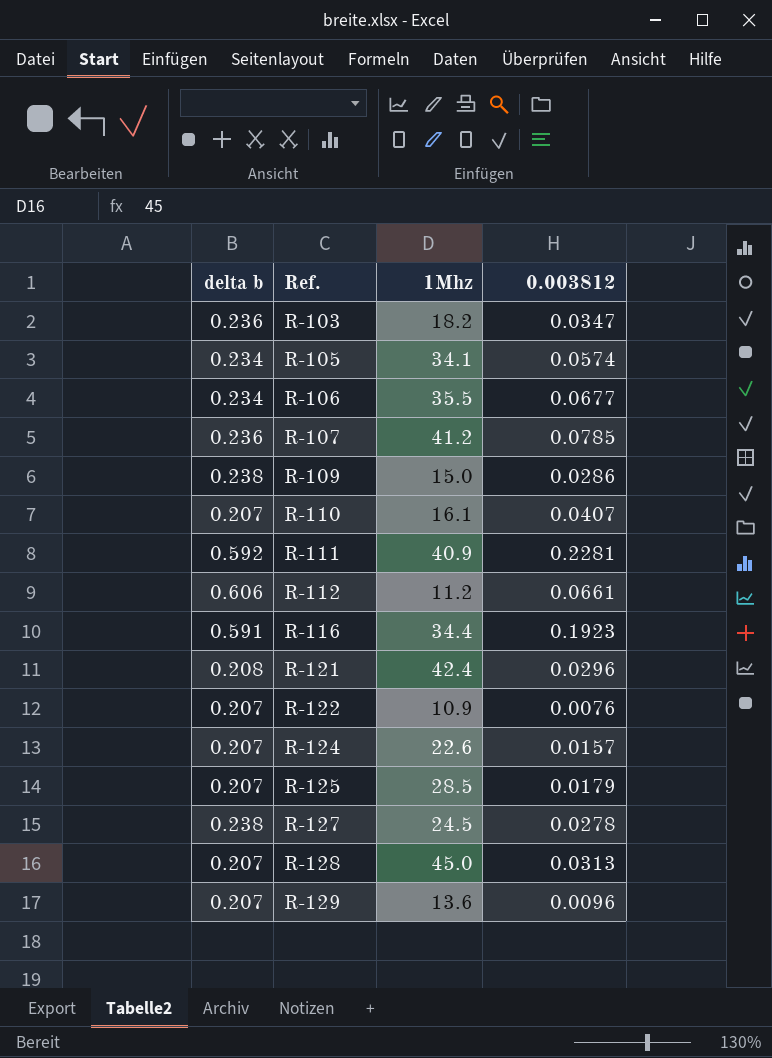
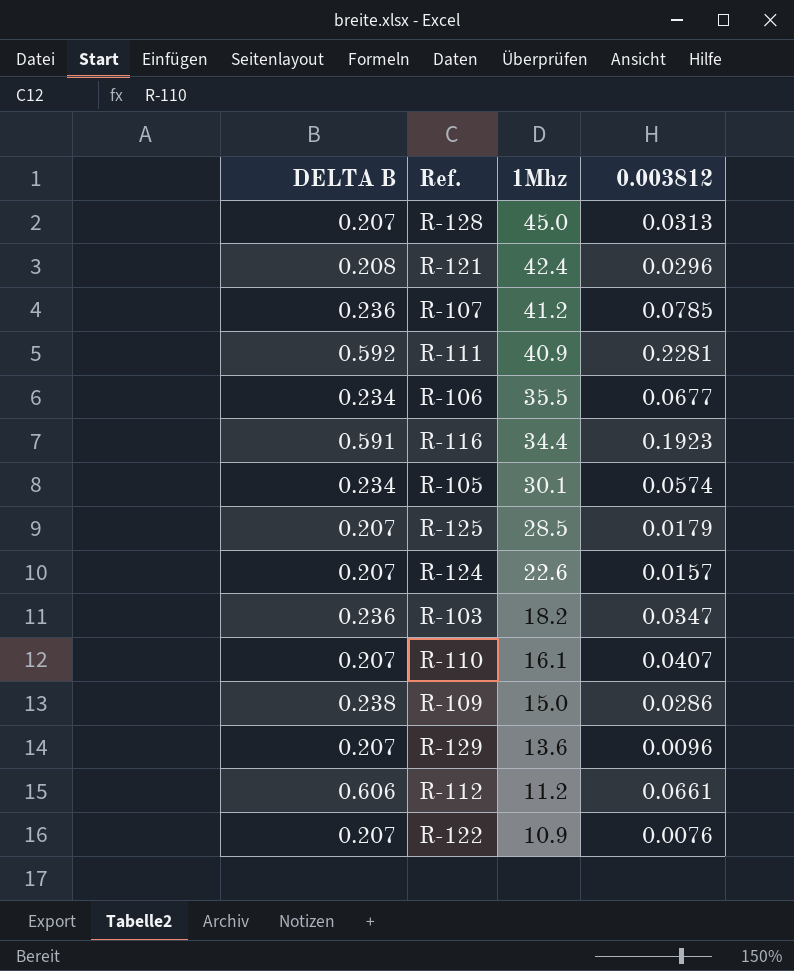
row order: Ref. ascending -> 1Mhz descending
column name: delta b -> DELTA B
row R-127: 0.238 | 24.5 | 0.0278 -> none
R-105 | 1Mhz: 34.1 -> 30.1

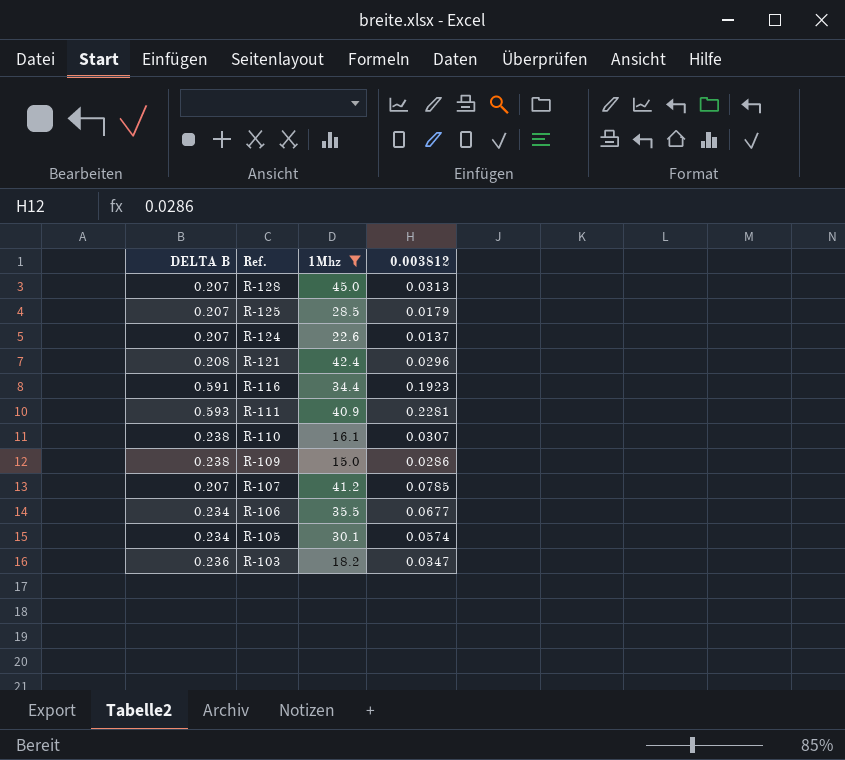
filter: none -> 1Mhz >= 15.0
row order: 1Mhz descending -> Ref. descending
R-124 | 0.003812: 0.0157 -> 0.0137
R-111 | DELTA B: 0.592 -> 0.593
R-110 | DELTA B: 0.207 -> 0.238
R-110 | 0.003812: 0.0407 -> 0.0307
R-107 | DELTA B: 0.236 -> 0.207

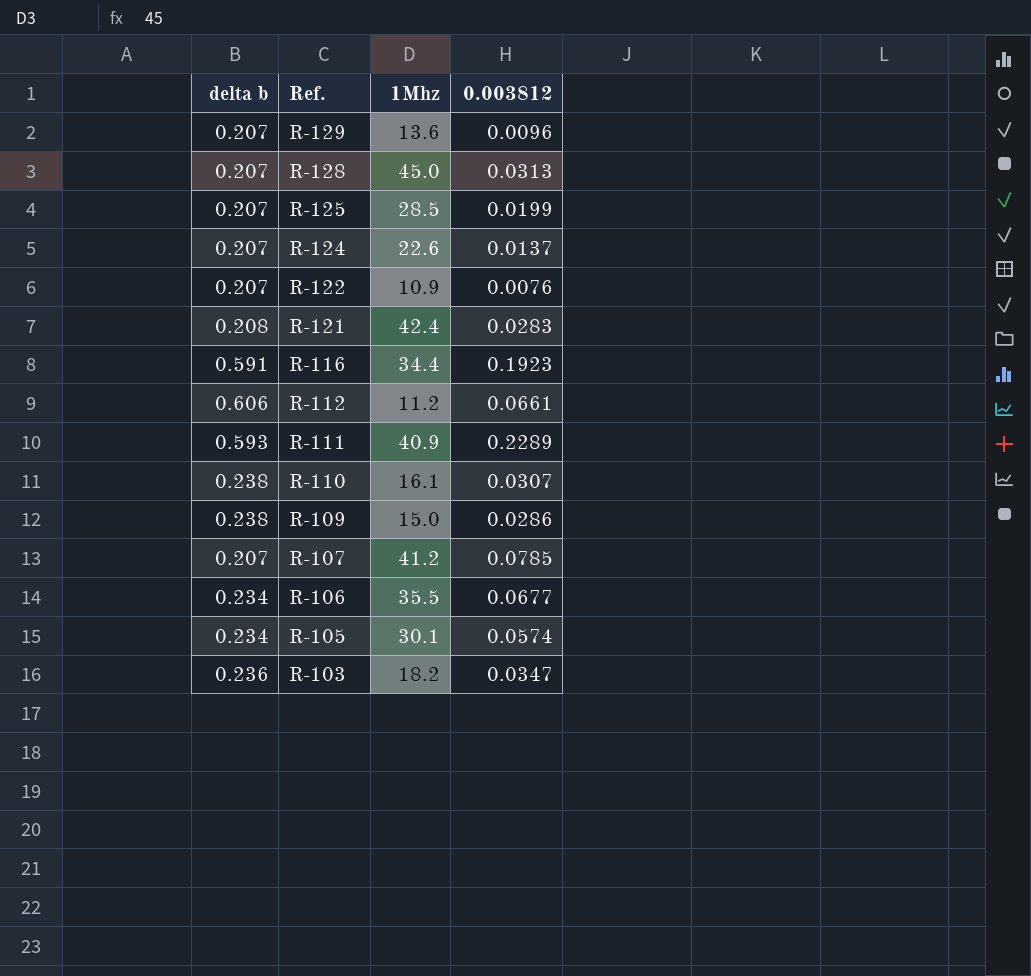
filter: 1Mhz >= 15.0 -> none
column name: DELTA B -> delta b
R-125 | 0.003812: 0.0179 -> 0.0199
R-121 | 0.003812: 0.0296 -> 0.0283
R-111 | 0.003812: 0.2281 -> 0.2289

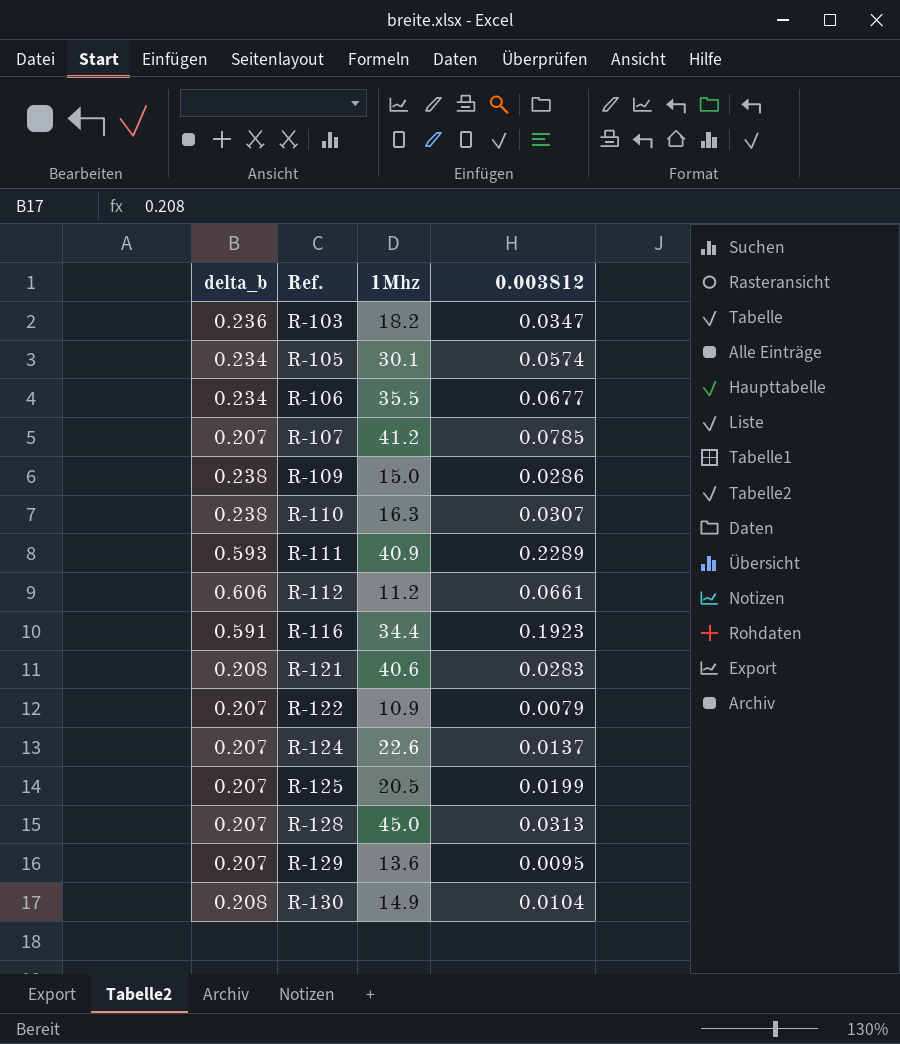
row order: Ref. descending -> Ref. ascending
column name: delta b -> delta_b
R-110 | 1Mhz: 16.1 -> 16.3
R-121 | 1Mhz: 42.4 -> 40.6
R-122 | 0.003812: 0.0076 -> 0.0079
R-125 | 1Mhz: 28.5 -> 20.5
R-129 | 0.003812: 0.0096 -> 0.0095
row R-130: none -> 0.208 | 14.9 | 0.0104

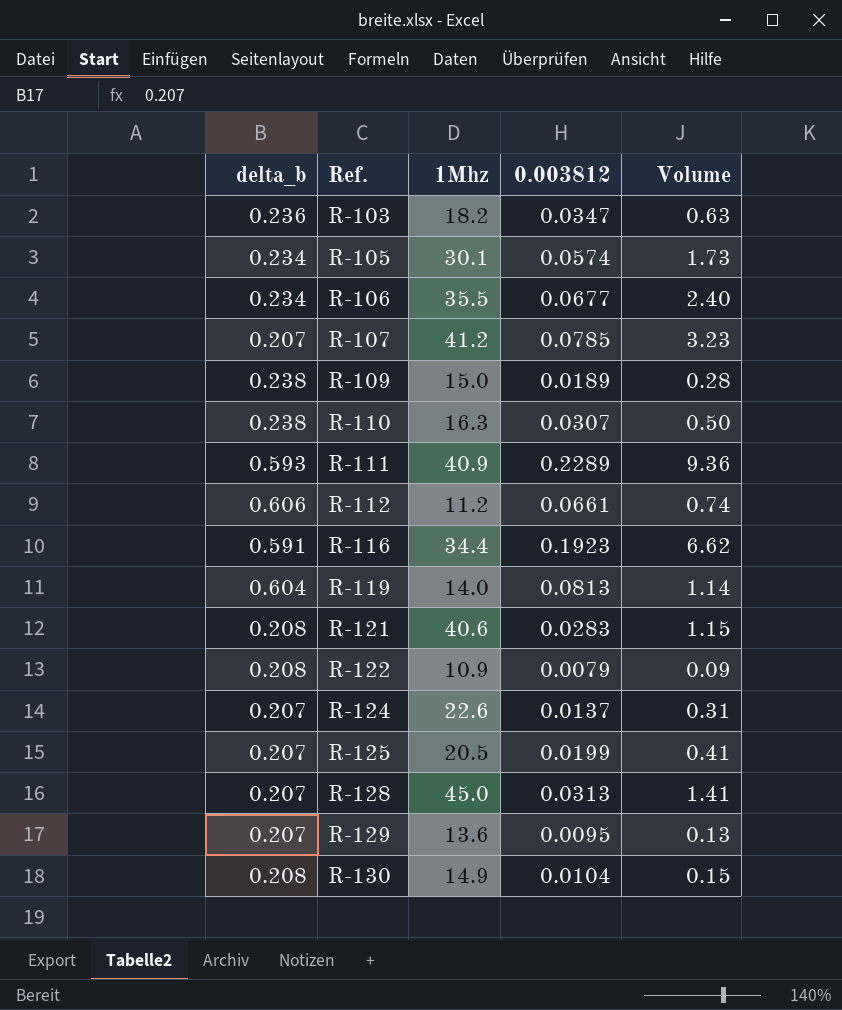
column Volume | formula: none -> [1Mhz] * [0.003812]
R-109 | 0.003812: 0.0286 -> 0.0189
row R-119: none -> 0.604 | 14.0 | 0.0813 | 1.14
R-122 | delta_b: 0.207 -> 0.208

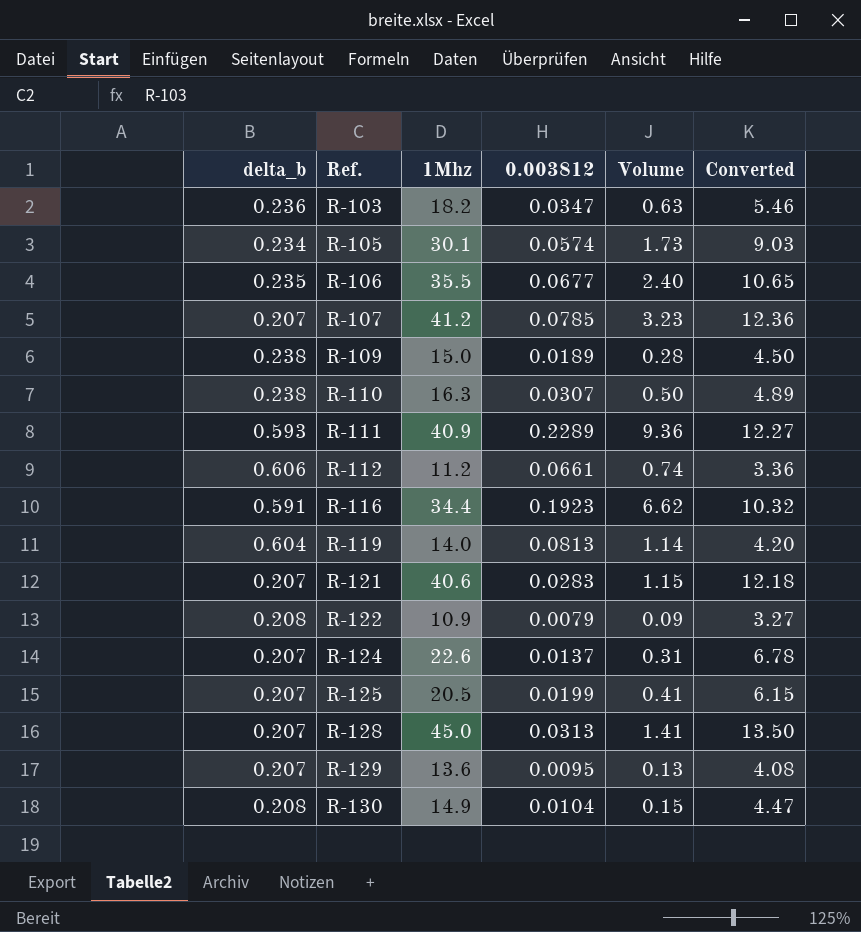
column Converted | formula: none -> [1Mhz] * 0.3
R-106 | delta_b: 0.234 -> 0.235
R-121 | delta_b: 0.208 -> 0.207

